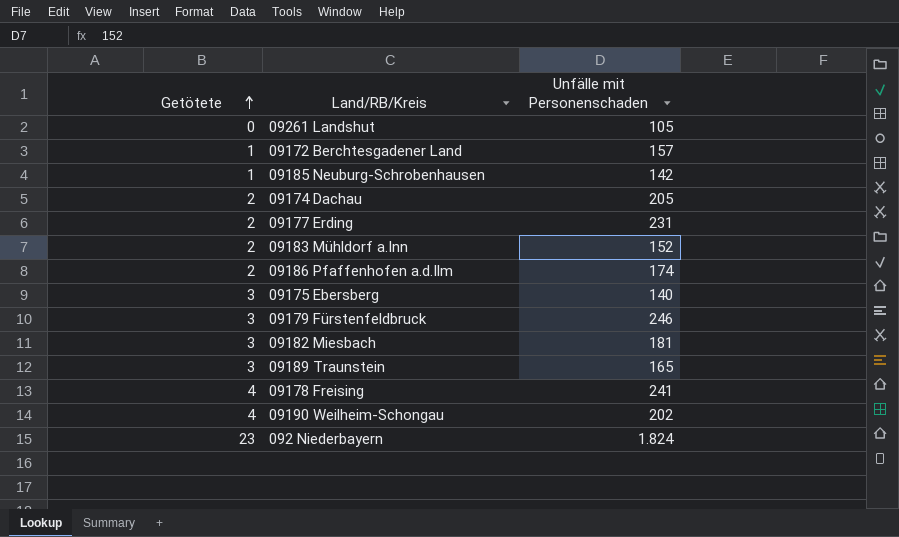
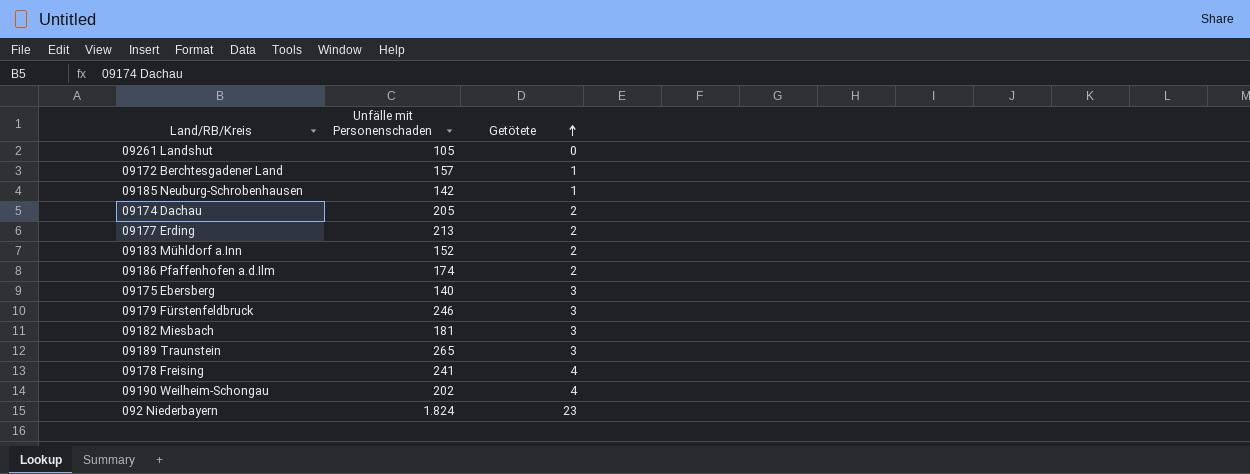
column Getötete | position: 1 -> 3
09177 Erding | Unfälle mit Personenschaden: 231 -> 213
09189 Traunstein | Unfälle mit Personenschaden: 165 -> 265

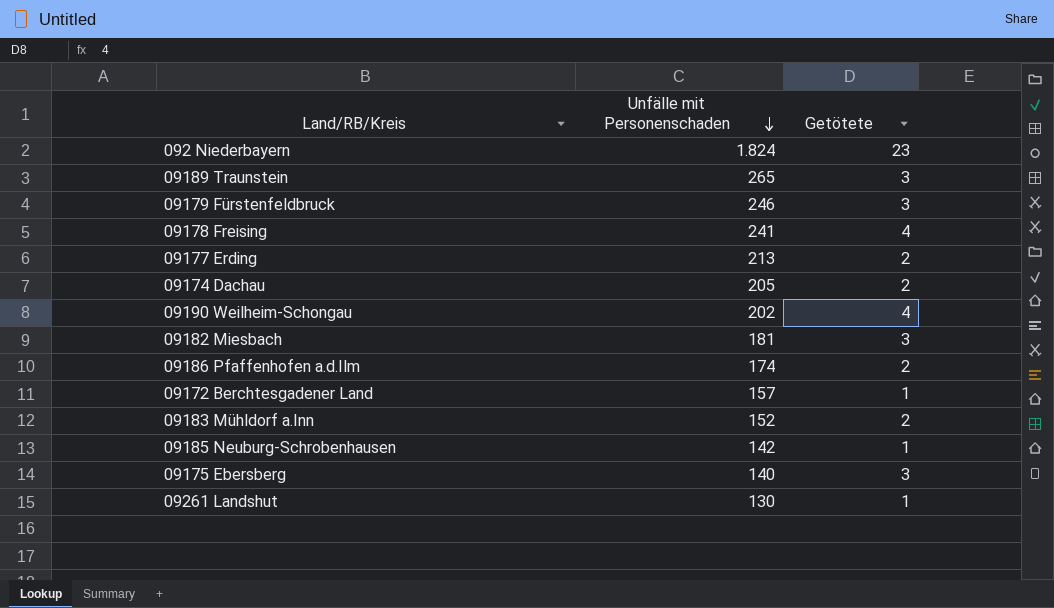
row order: Getötete ascending -> Unfälle mit Personenschaden descending
09261 Landshut | Unfälle mit Personenschaden: 105 -> 130
09261 Landshut | Getötete: 0 -> 1

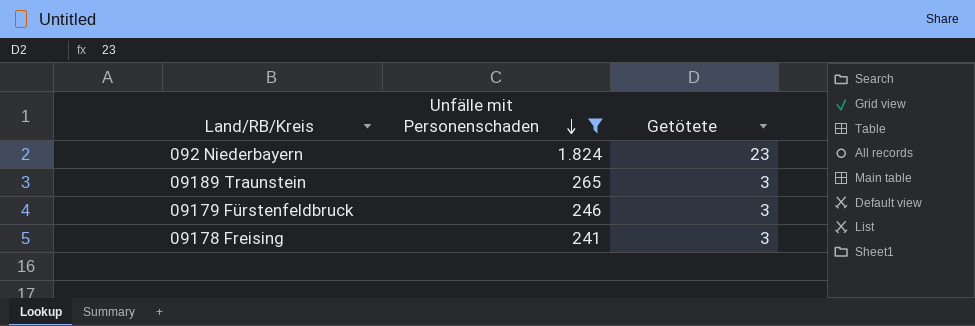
filter: none -> Unfälle mit Personenschaden >= 241
09178 Freising | Getötete: 4 -> 3

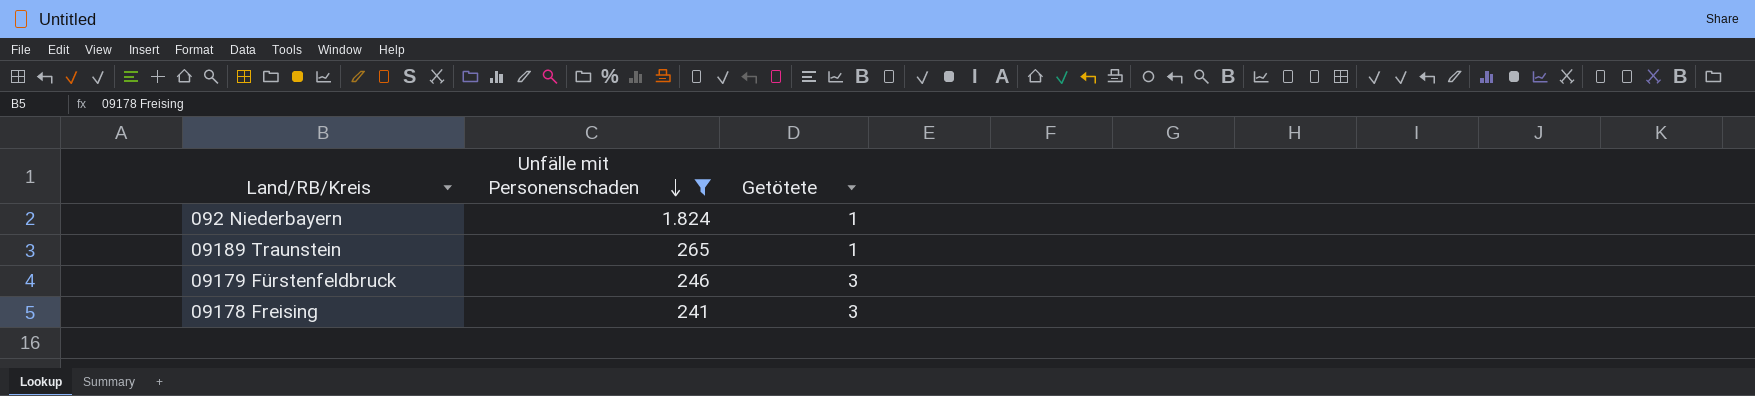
092 Niederbayern | Getötete: 23 -> 1
09189 Traunstein | Getötete: 3 -> 1

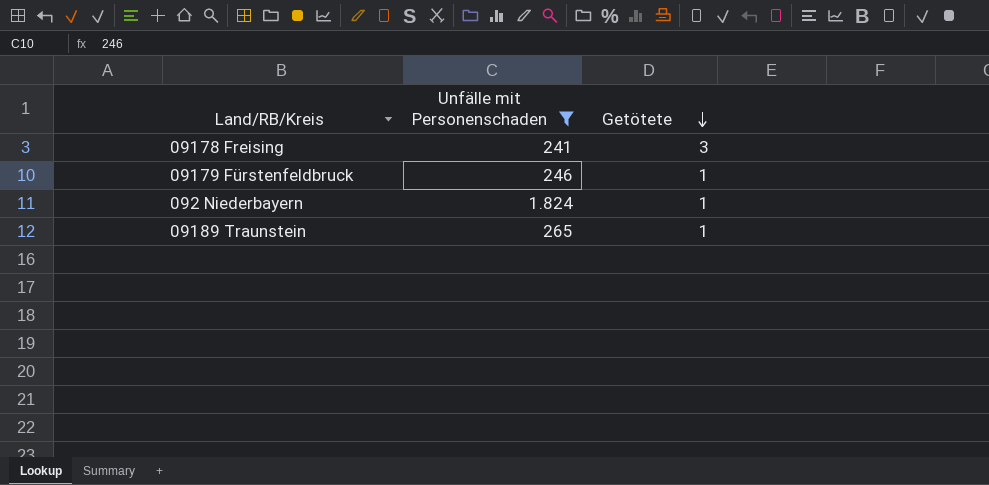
row order: Unfälle mit Personenschaden descending -> Getötete descending
09179 Fürstenfeldbruck | Getötete: 3 -> 1

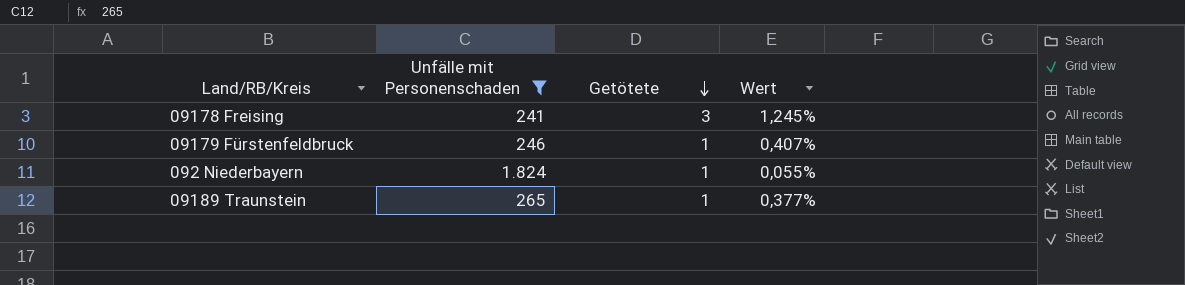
column Wert | formula: none -> [Getötete] / [Unfälle mit Personenschaden]

